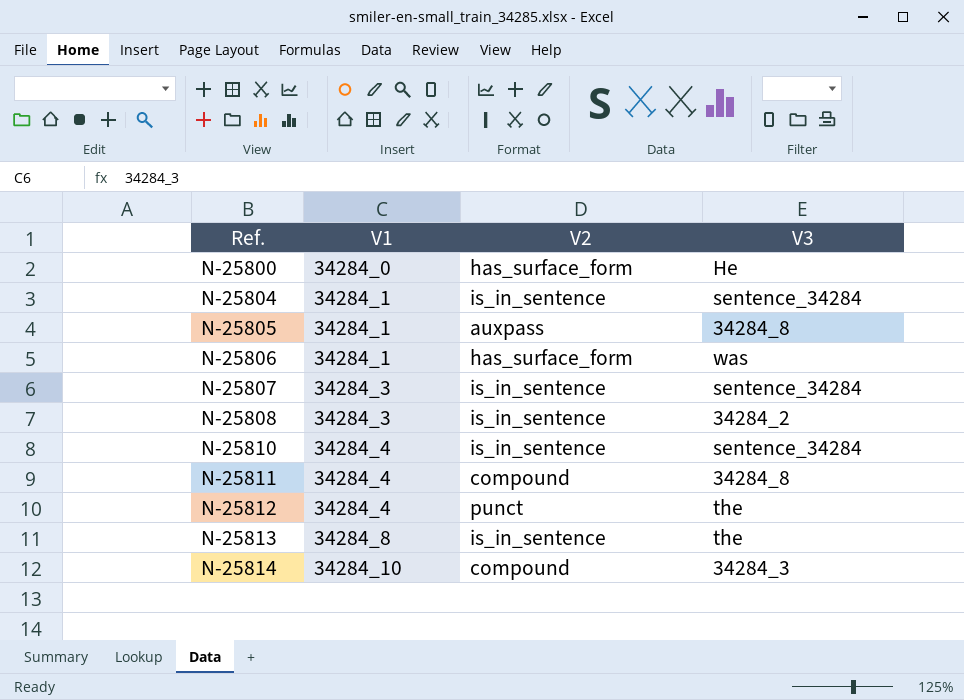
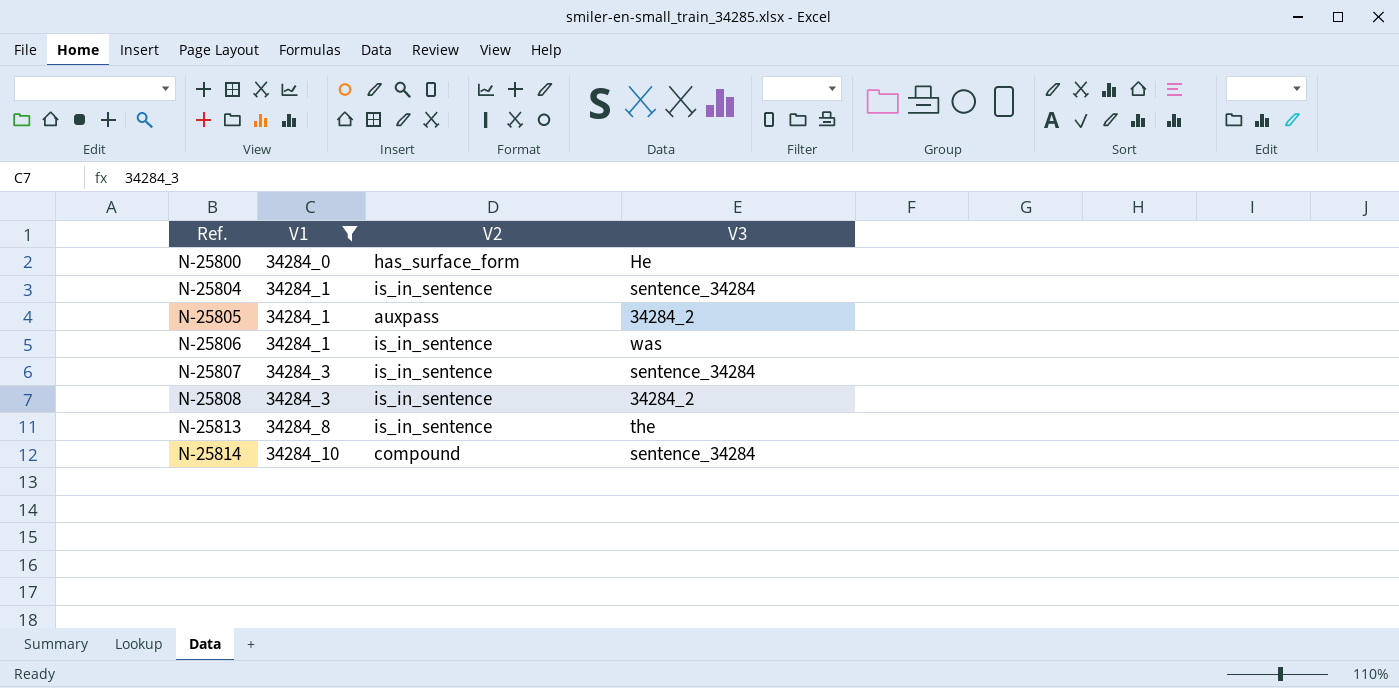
filter: none -> V1 != 34284_4
N-25805 | V3: 34284_8 -> 34284_2
N-25806 | V2: has_surface_form -> is_in_sentence
N-25814 | V3: 34284_3 -> sentence_34284

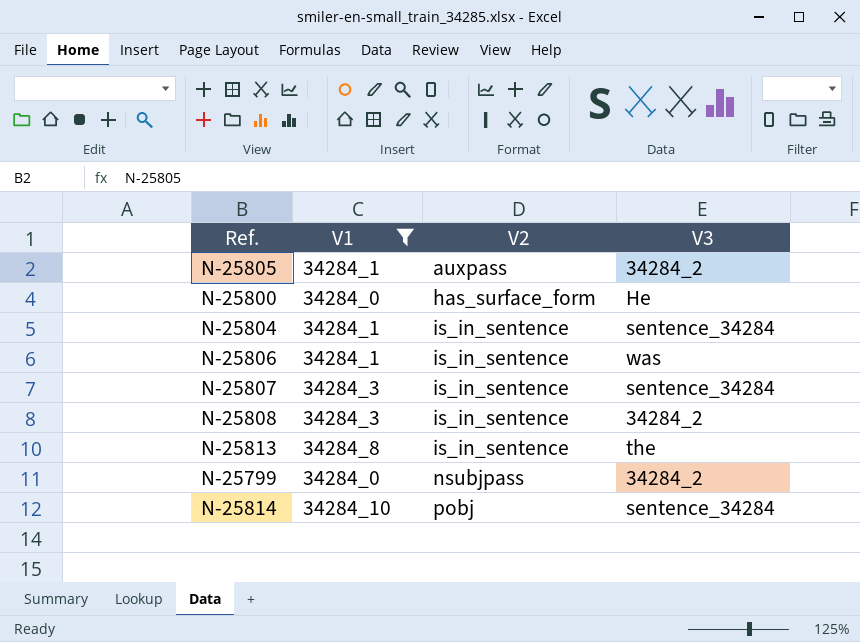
row order: Ref. ascending -> V2 ascending
row N-25799: none -> 34284_0 | nsubjpass | 34284_2
N-25814 | V2: compound -> pobj

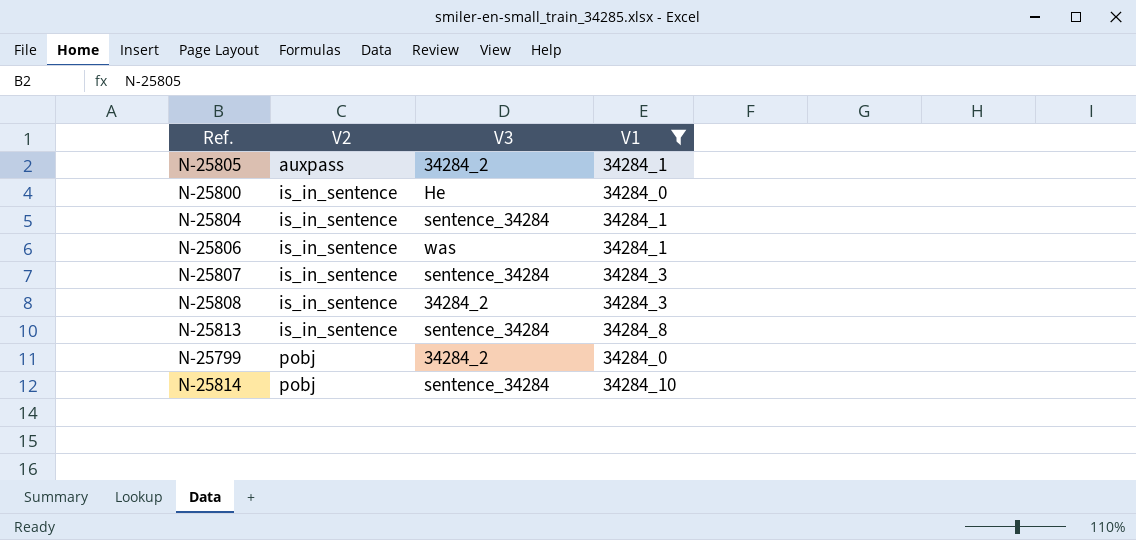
column V1 | position: 2 -> 4
N-25800 | V2: has_surface_form -> is_in_sentence
N-25813 | V3: the -> sentence_34284
N-25799 | V2: nsubjpass -> pobj

